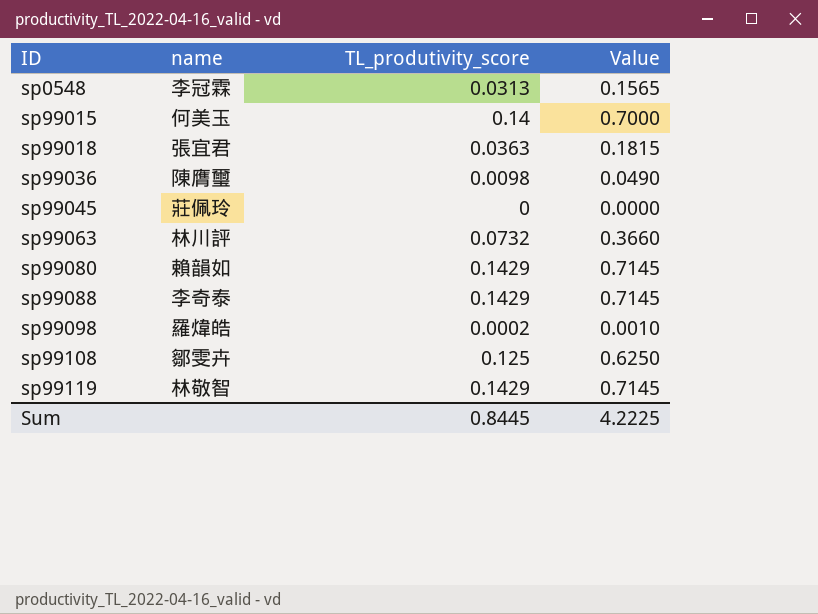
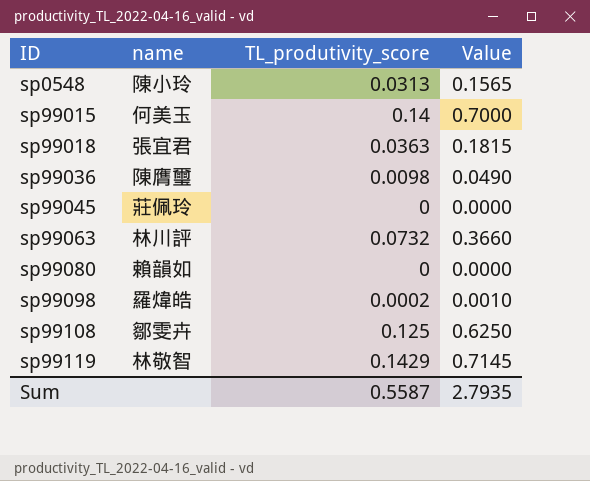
row sp99088: 李奇泰 | 0.1429 | 0.7145 -> none
sp0548 | name: 李冠霖 -> 陳小玲
sp99080 | TL_produtivity_score: 0.1429 -> 0
sp99080 | Value: 0.7145 -> 0.0000
Sum | TL_produtivity_score: 0.8445 -> 0.5587
Sum | Value: 4.2225 -> 2.7935

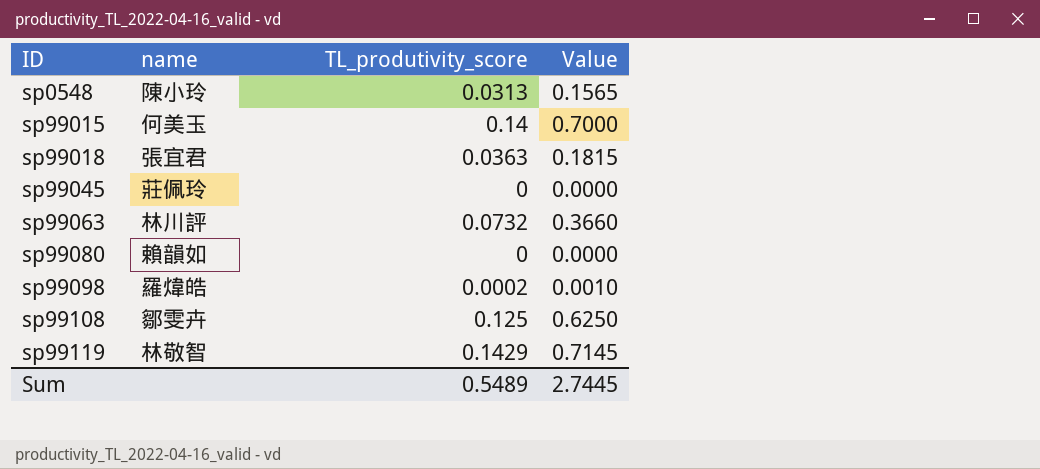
row sp99036: 陳膺璽 | 0.0098 | 0.0490 -> none
Sum | TL_produtivity_score: 0.5587 -> 0.5489
Sum | Value: 2.7935 -> 2.7445

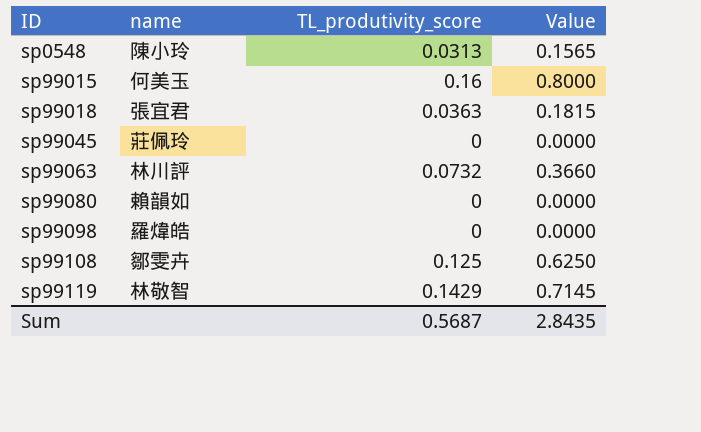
sp99015 | TL_produtivity_score: 0.14 -> 0.16
sp99015 | Value: 0.7000 -> 0.8000
sp99098 | TL_produtivity_score: 0.0002 -> 0
sp99098 | Value: 0.0010 -> 0.0000
Sum | TL_produtivity_score: 0.5489 -> 0.5687
Sum | Value: 2.7445 -> 2.8435

